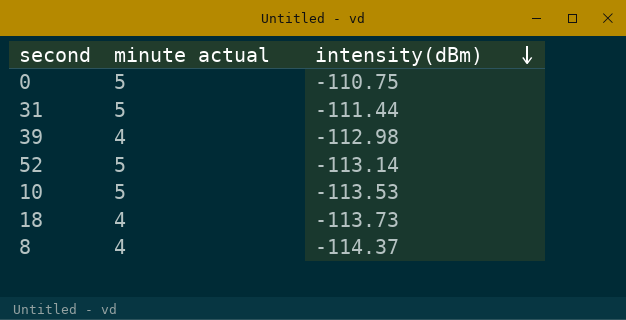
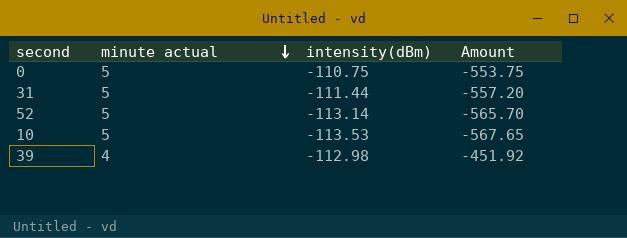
row order: intensity(dBm) descending -> minute actual descending
column Amount | formula: none -> [minute actual] * [intensity(dBm)]
row 18: 4 | -113.73 -> none
row 8: 4 | -114.37 -> none

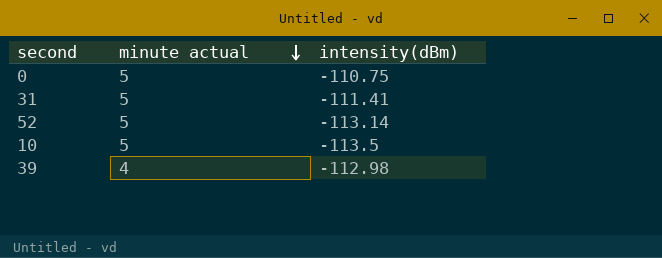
column Amount | formula: [minute actual] * [intensity(dBm)] -> none
31 | intensity(dBm): -111.44 -> -111.41
10 | intensity(dBm): -113.53 -> -113.5

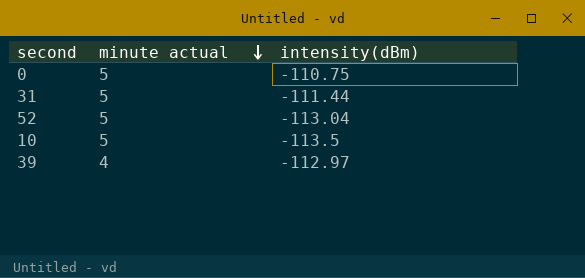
31 | intensity(dBm): -111.41 -> -111.44
52 | intensity(dBm): -113.14 -> -113.04
39 | intensity(dBm): -112.98 -> -112.97

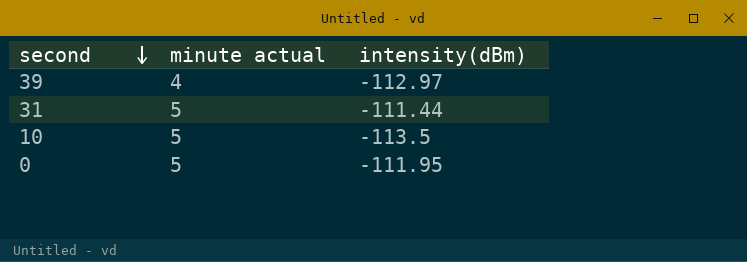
row order: minute actual descending -> second descending
row 52: 5 | -113.04 -> none
0 | intensity(dBm): -110.75 -> -111.95

